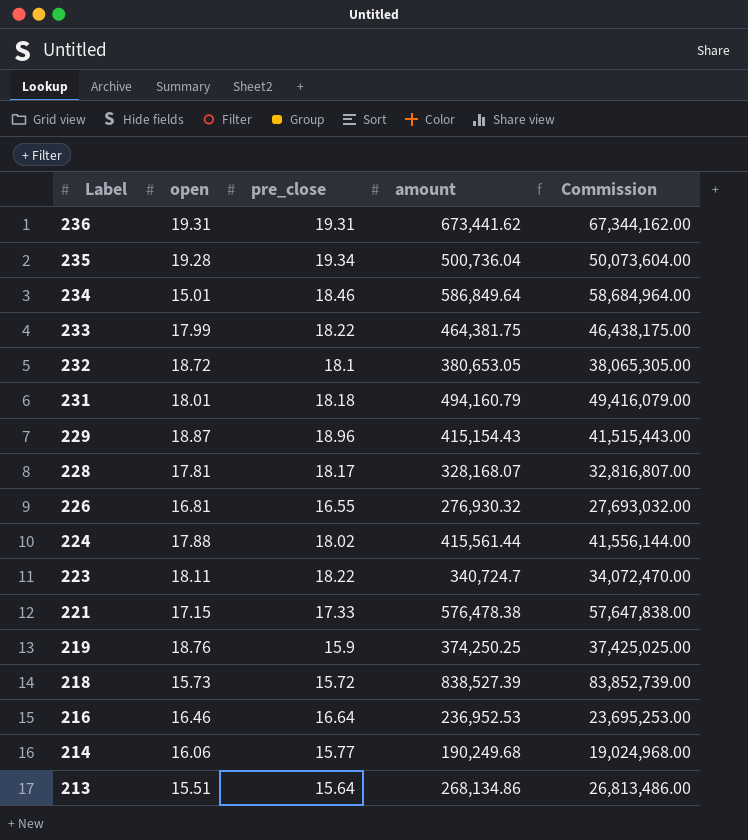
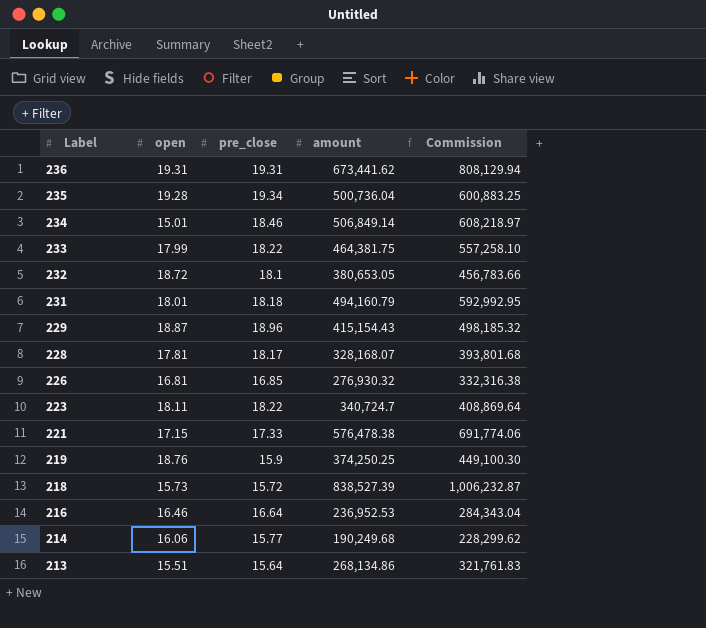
column Commission | formula: [amount] * 100 -> [amount] * 1.2
row 224: 17.88 | 18.02 | 415,561.44 | 41,556,144.00 -> none
234 | amount: 586,849.64 -> 506,849.14
226 | pre_close: 16.55 -> 16.85

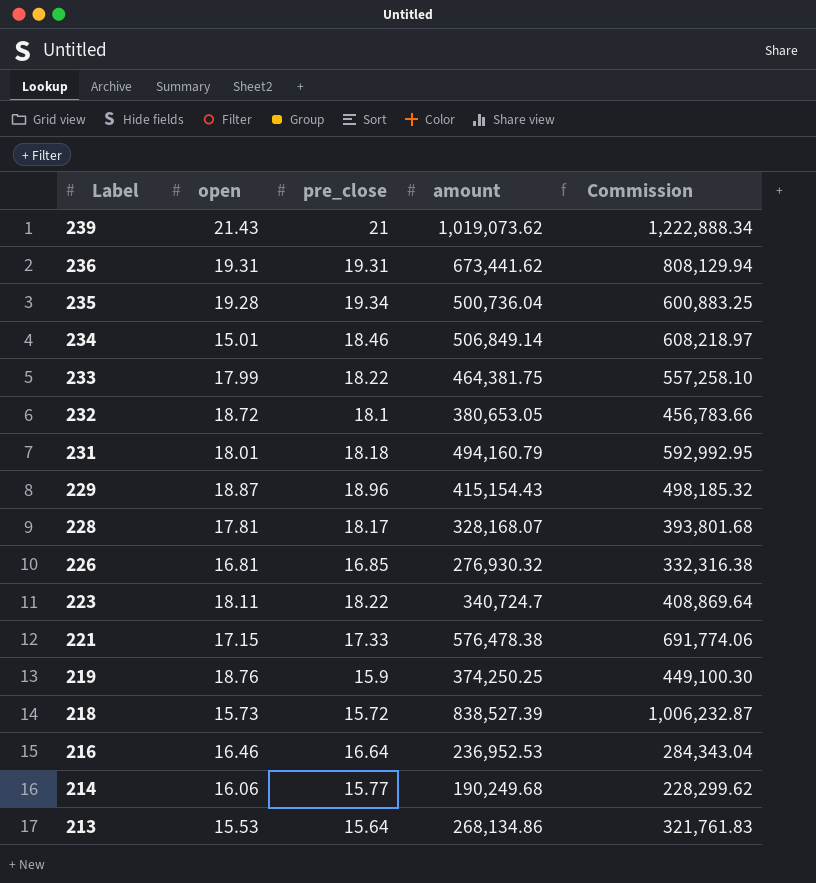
row 239: none -> 21.43 | 21 | 1,019,073.62 | 1,222,888.34
213 | open: 15.51 -> 15.53

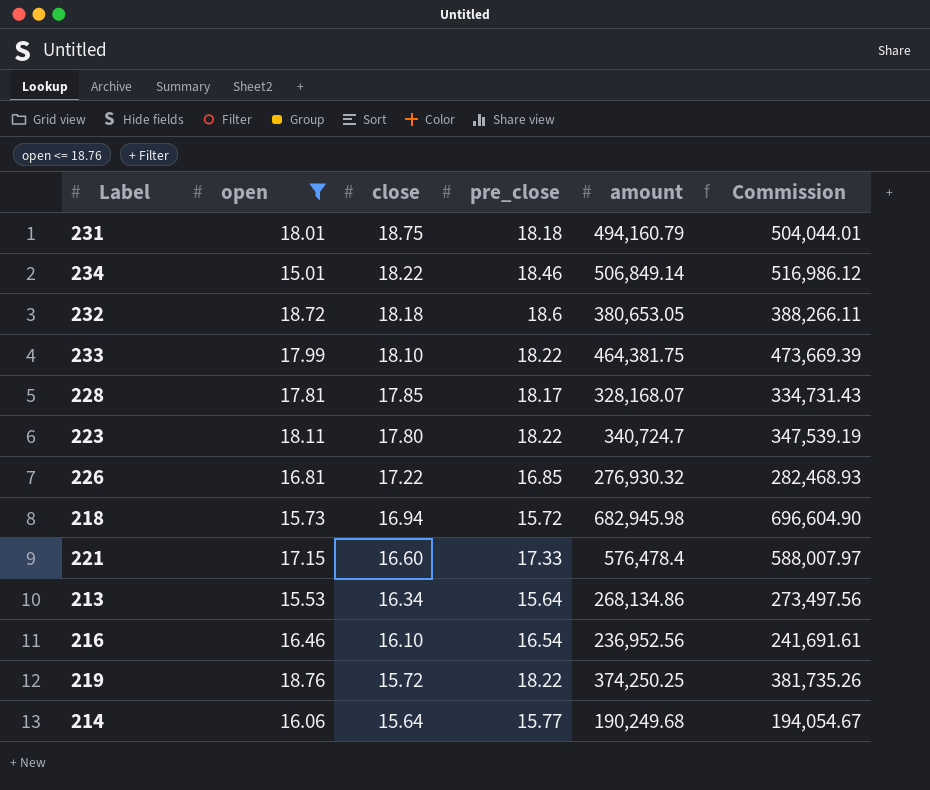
filter: none -> open <= 18.76
row order: Label descending -> close descending
column close | position: none -> 3
column Commission | formula: [amount] * 1.2 -> [amount] * 1.02
232 | pre_close: 18.1 -> 18.6
218 | amount: 838,527.39 -> 682,945.98
221 | amount: 576,478.38 -> 576,478.4
216 | pre_close: 16.64 -> 16.54
216 | amount: 236,952.53 -> 236,952.56
219 | pre_close: 15.9 -> 18.22

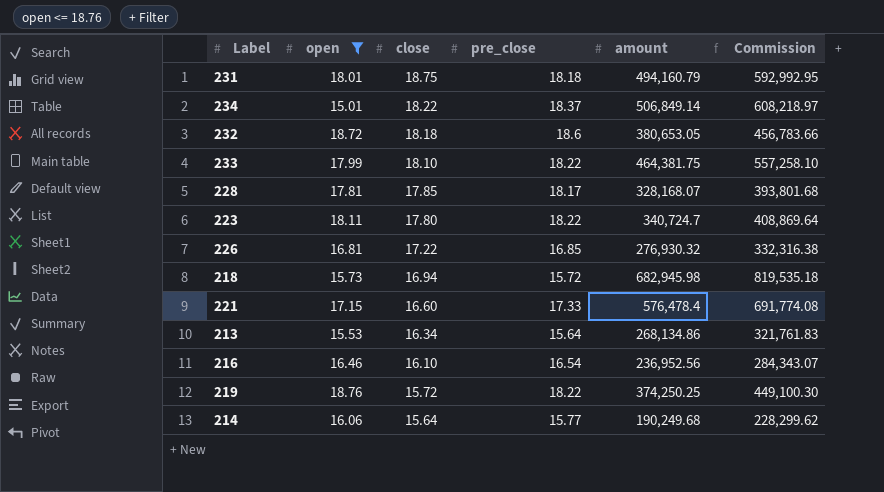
column Commission | formula: [amount] * 1.02 -> [amount] * 1.2
234 | pre_close: 18.46 -> 18.37

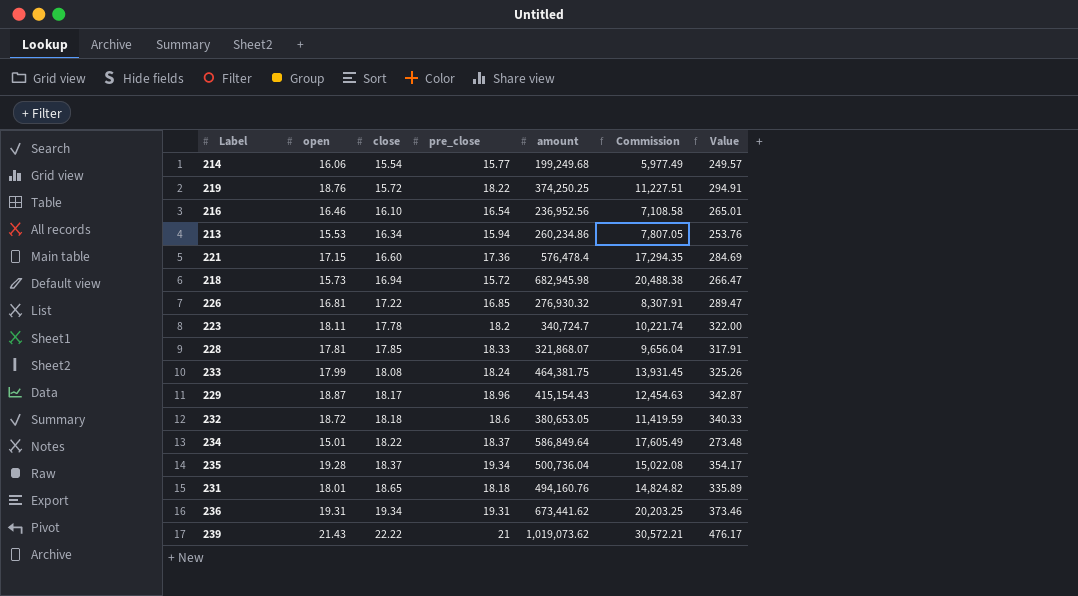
filter: open <= 18.76 -> none
row order: close descending -> close ascending
column Commission | formula: [amount] * 1.2 -> [amount] * 0.03
column Value | formula: none -> [open] * [close]
214 | close: 15.64 -> 15.54
214 | amount: 190,249.68 -> 199,249.68
213 | pre_close: 15.64 -> 15.94
213 | amount: 268,134.86 -> 260,234.86
221 | pre_close: 17.33 -> 17.36
223 | close: 17.80 -> 17.78
223 | pre_close: 18.22 -> 18.2
228 | pre_close: 18.17 -> 18.33
228 | amount: 328,168.07 -> 321,868.07
233 | close: 18.10 -> 18.08
233 | pre_close: 18.22 -> 18.24
234 | amount: 506,849.14 -> 586,849.64
231 | close: 18.75 -> 18.65
231 | amount: 494,160.79 -> 494,160.76

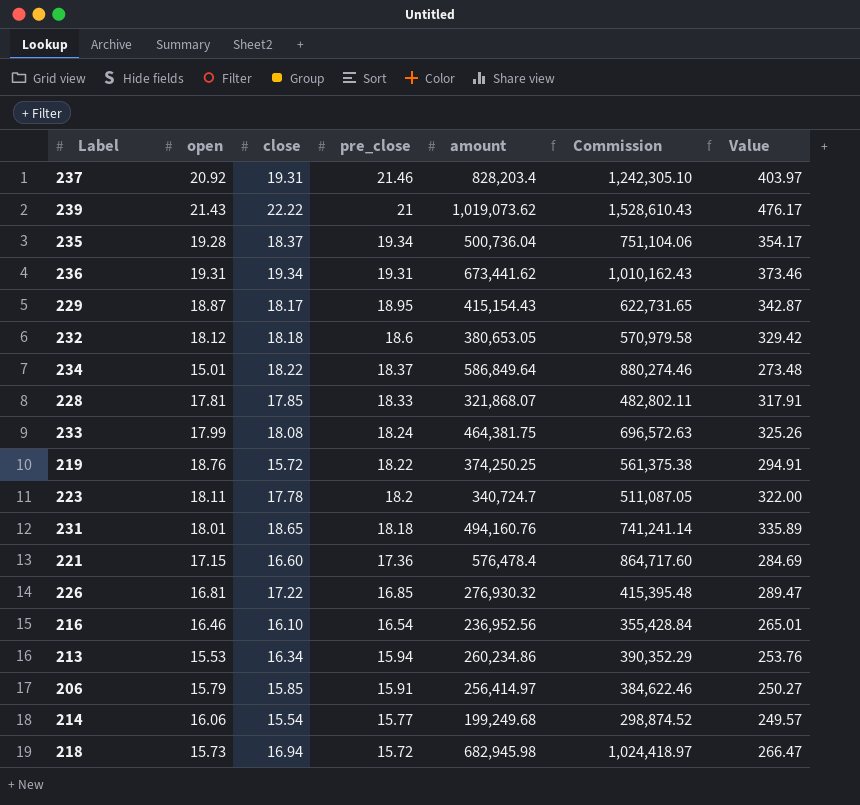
row order: close ascending -> pre_close descending
column Commission | formula: [amount] * 0.03 -> [amount] * 1.5
row 237: none -> 20.92 | 19.31 | 21.46 | 828,203.4 | 1,242,305.10 | 403.97
229 | pre_close: 18.96 -> 18.95
232 | open: 18.72 -> 18.12
232 | Value: 340.33 -> 329.42
row 206: none -> 15.79 | 15.85 | 15.91 | 256,414.97 | 384,622.46 | 250.27

